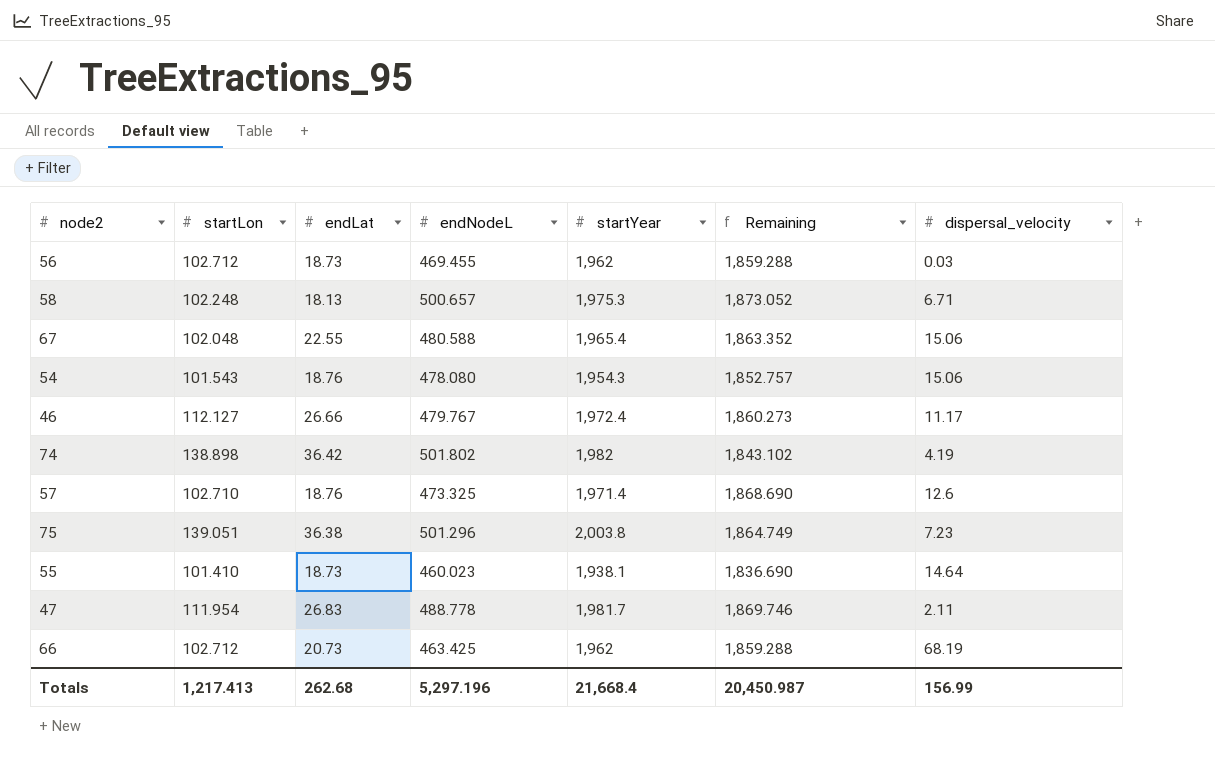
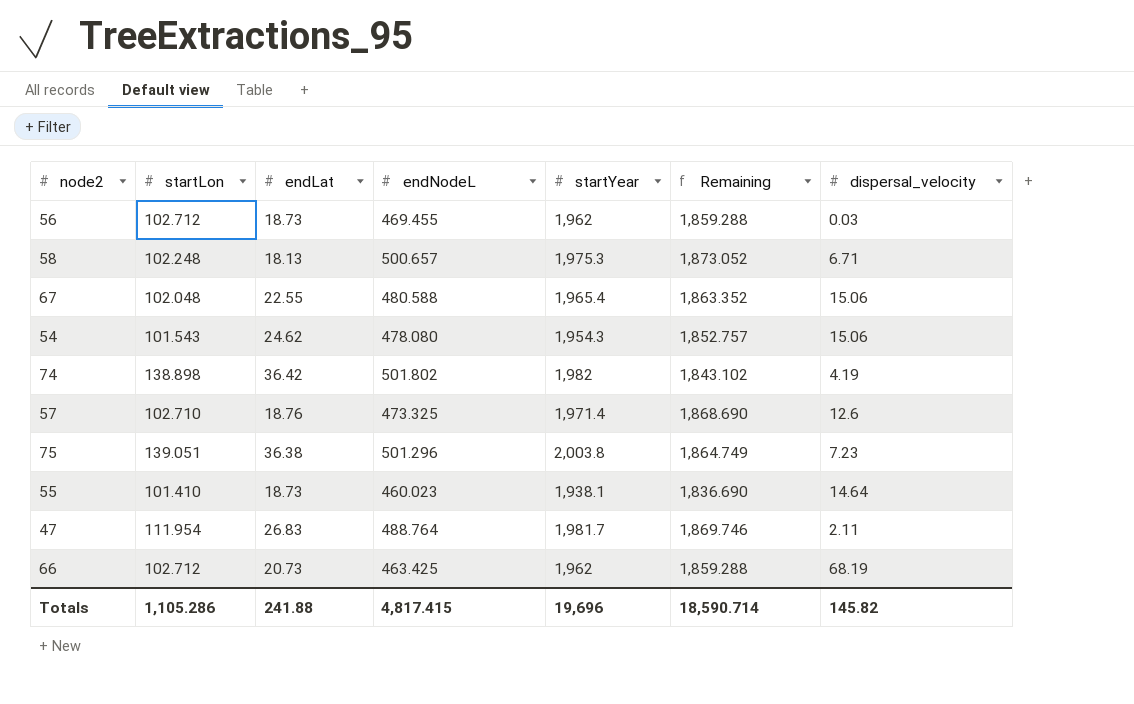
row 46: 112.127 | 26.66 | 479.767 | 1,972.4 | 1,860.273 | 11.17 -> none
54 | endLat: 18.76 -> 24.62
47 | endNodeL: 488.778 -> 488.764
Totals | startLon: 1,217.413 -> 1,105.286
Totals | endLat: 262.68 -> 241.88
Totals | endNodeL: 5,297.196 -> 4,817.415
Totals | startYear: 21,668.4 -> 19,696
Totals | Remaining: 20,450.987 -> 18,590.714
Totals | dispersal_velocity: 156.99 -> 145.82

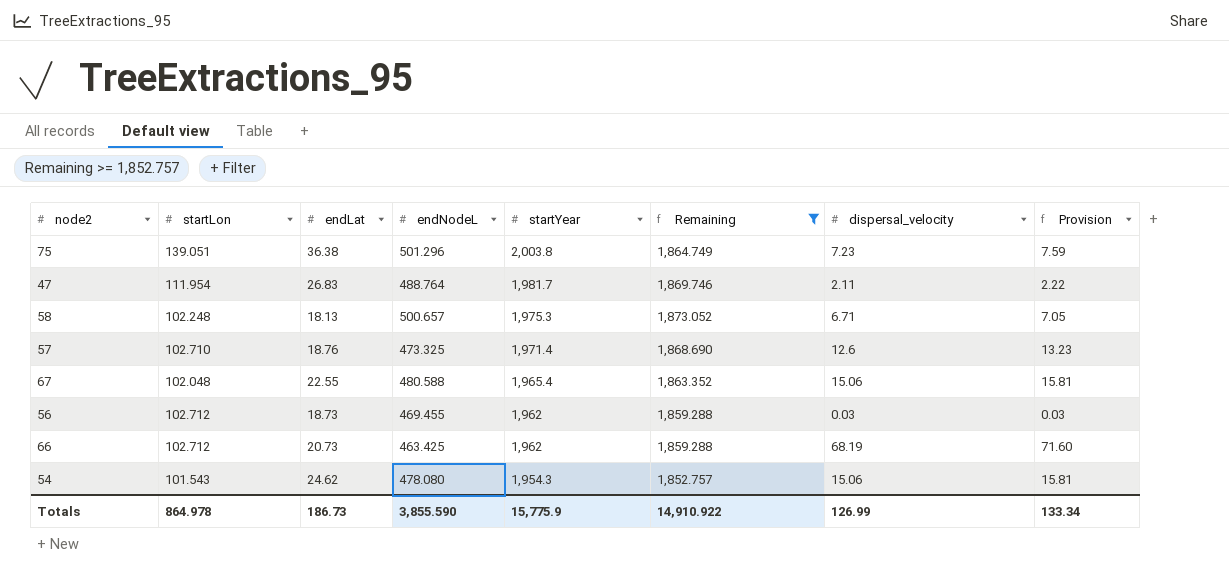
filter: none -> Remaining >= 1,852.757
row order: none -> startYear descending
column Provision | formula: none -> [dispersal_velocity] * 1.05
Totals | startLon: 1,105.286 -> 864.978
Totals | endLat: 241.88 -> 186.73
Totals | endNodeL: 4,817.415 -> 3,855.590
Totals | startYear: 19,696 -> 15,775.9
Totals | Remaining: 18,590.714 -> 14,910.922
Totals | dispersal_velocity: 145.82 -> 126.99

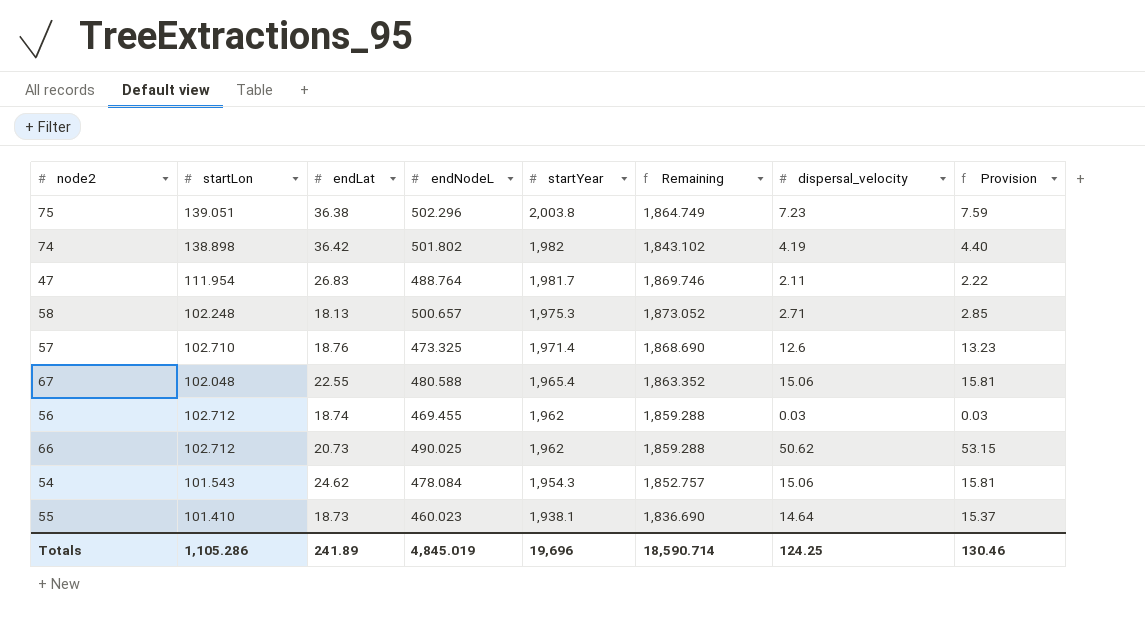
filter: Remaining >= 1,852.757 -> none
75 | endNodeL: 501.296 -> 502.296
58 | dispersal_velocity: 6.71 -> 2.71
58 | Provision: 7.05 -> 2.85
56 | endLat: 18.73 -> 18.74
66 | endNodeL: 463.425 -> 490.025
66 | dispersal_velocity: 68.19 -> 50.62
66 | Provision: 71.60 -> 53.15
54 | endNodeL: 478.080 -> 478.084
Totals | startLon: 864.978 -> 1,105.286
Totals | endLat: 186.73 -> 241.89
Totals | endNodeL: 3,855.590 -> 4,845.019
Totals | startYear: 15,775.9 -> 19,696
Totals | Remaining: 14,910.922 -> 18,590.714
Totals | dispersal_velocity: 126.99 -> 124.25
Totals | Provision: 133.34 -> 130.46

